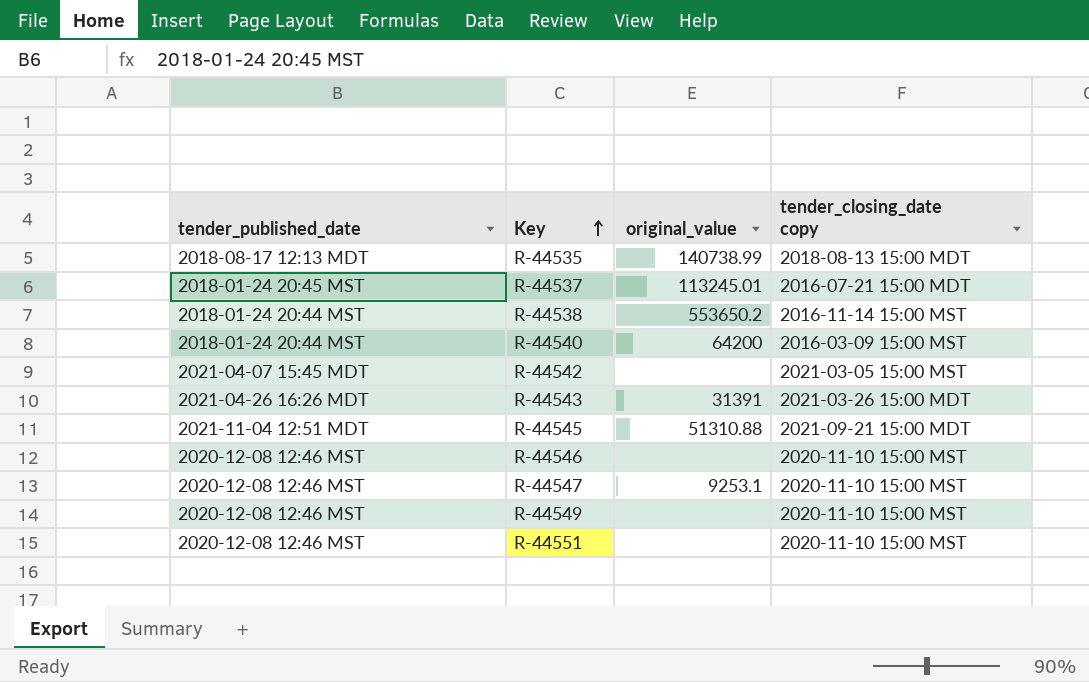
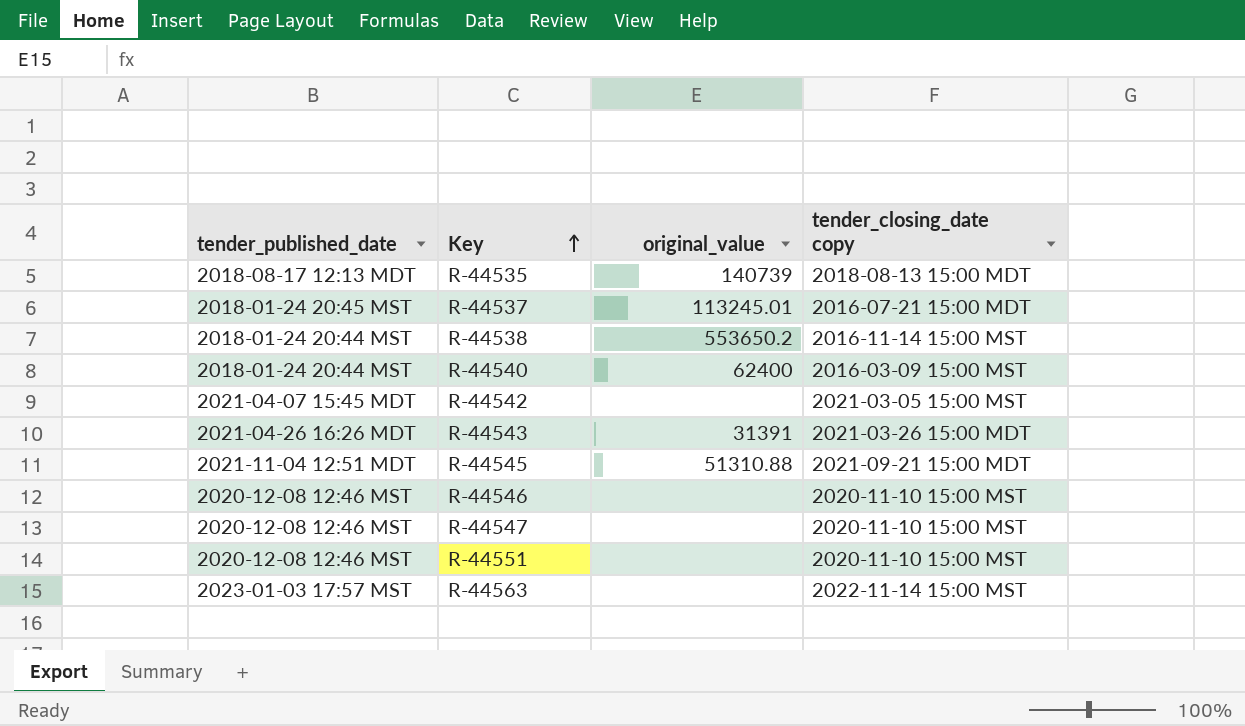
row R-44549: 2020-12-08 12:46 MST | none | 2020-11-10 15:00 MST -> none
R-44535 | original_value: 140738.99 -> 140739
R-44540 | original_value: 64200 -> 62400
R-44547 | original_value: 9253.1 -> none
row R-44563: none -> 2023-01-03 17:57 MST | none | 2022-11-14 15:00 MST

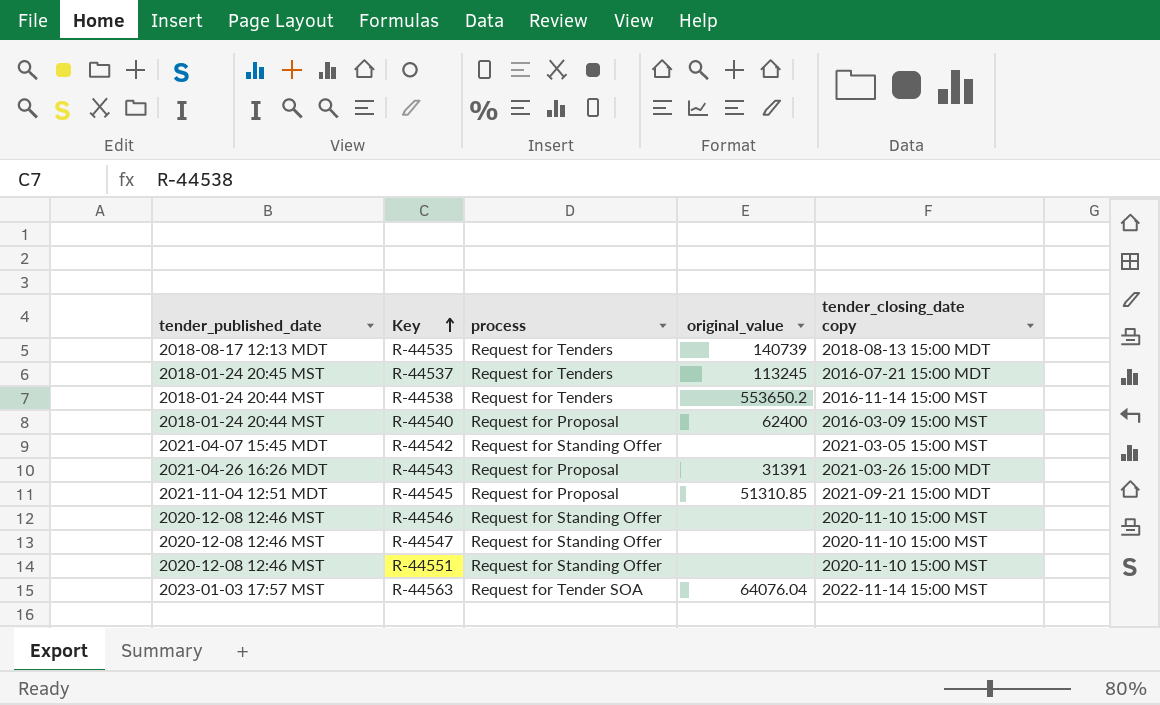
column process | position: none -> 3
R-44537 | original_value: 113245.01 -> 113245
R-44545 | original_value: 51310.88 -> 51310.85
R-44563 | original_value: none -> 64076.04

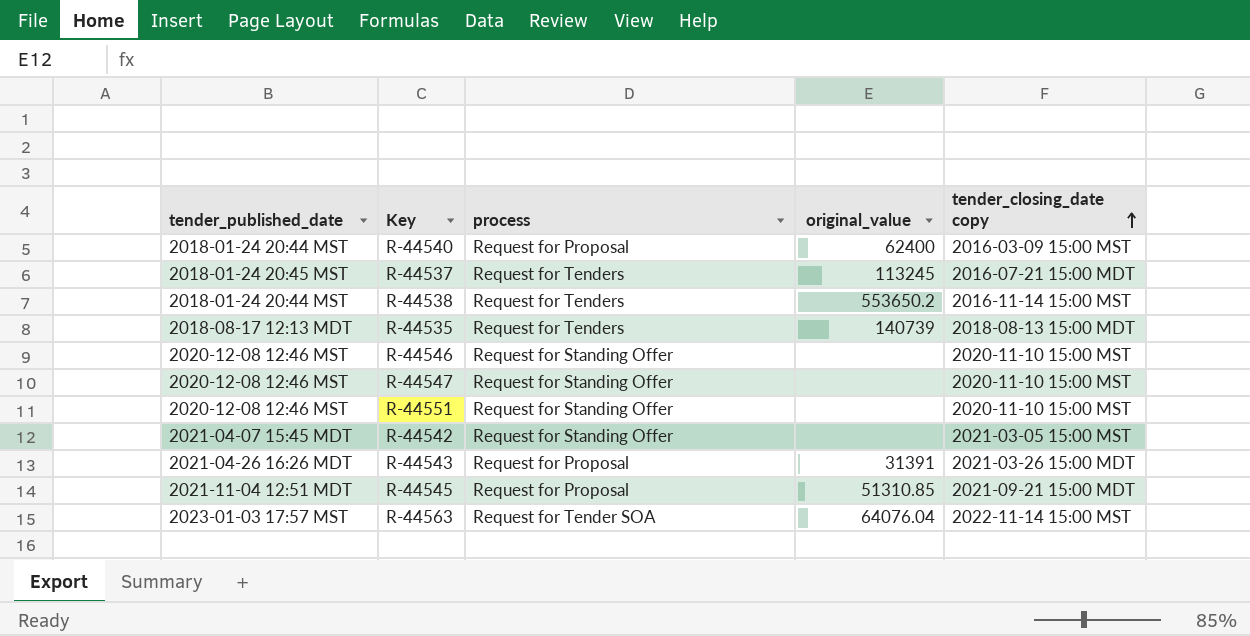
row order: Key ascending -> tender_closing_date copy ascending

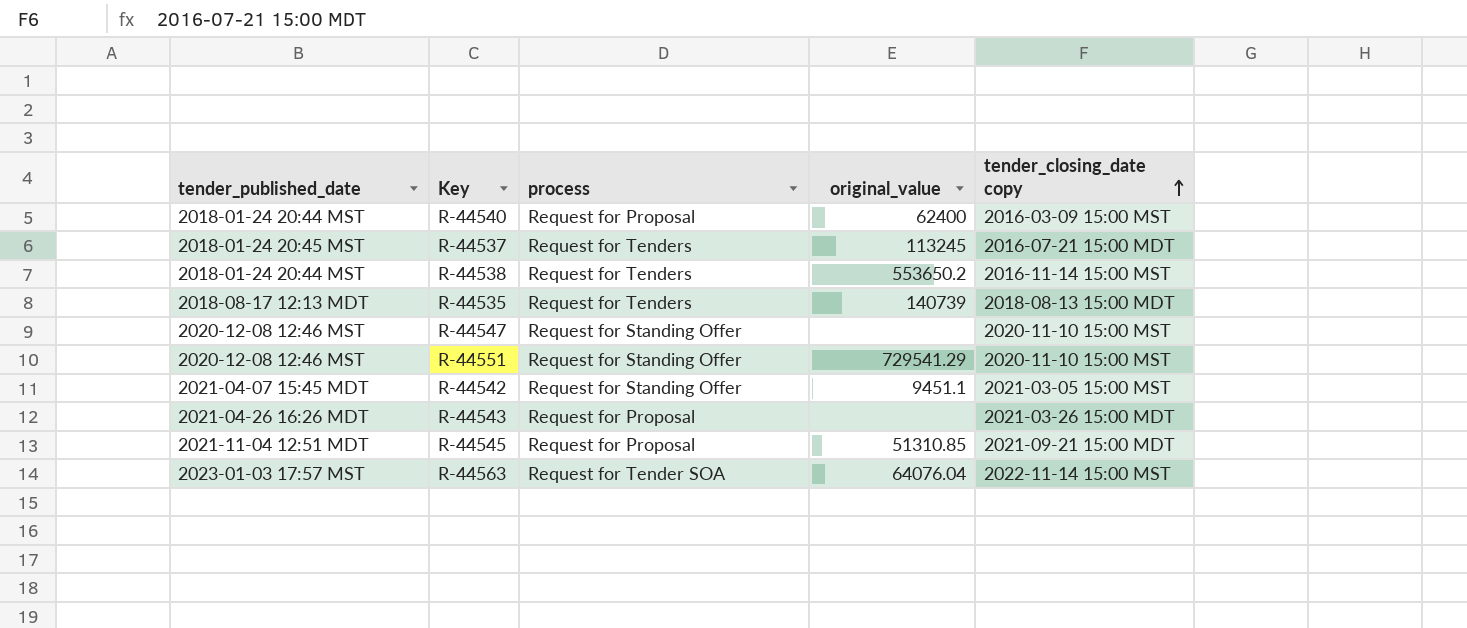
row R-44546: 2020-12-08 12:46 MST | Request for Standing Offer | none | 2020-11-10 15:00 MST -> none
R-44551 | original_value: none -> 729541.29
R-44542 | original_value: none -> 9451.1
R-44543 | original_value: 31391 -> none

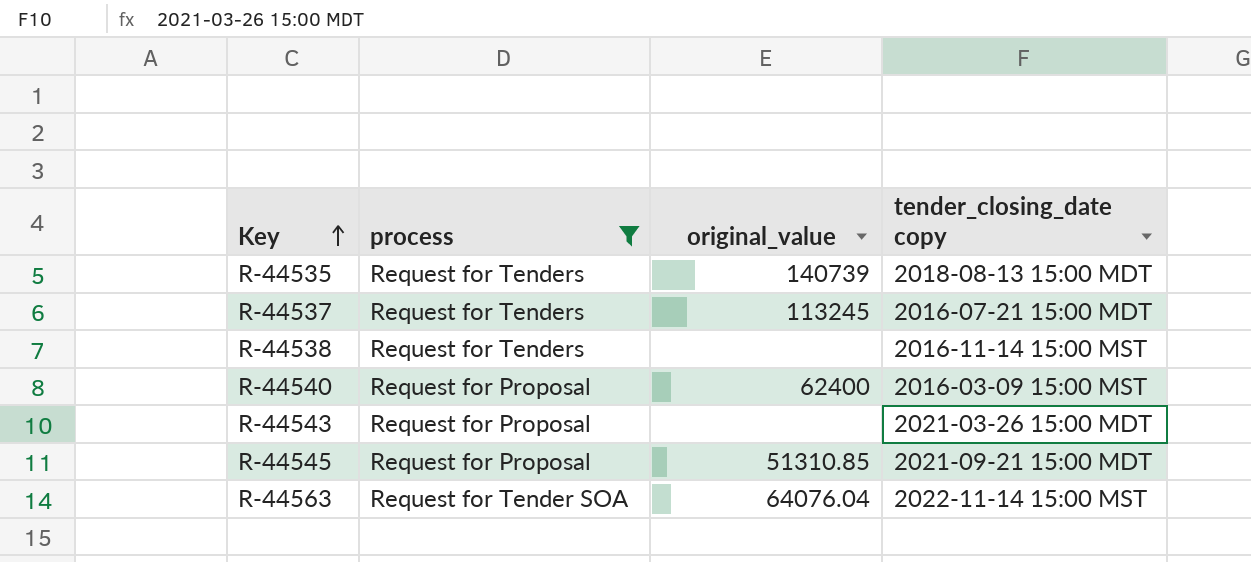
filter: none -> process != Request for Standing Offer
row order: tender_closing_date copy ascending -> Key ascending
column tender_published_date | position: 1 -> none
R-44538 | original_value: 553650.2 -> none

